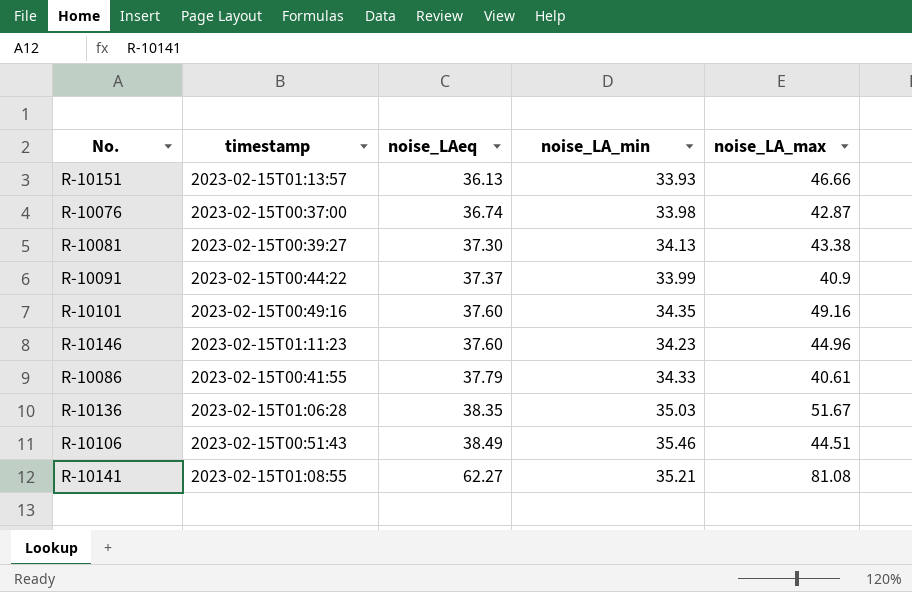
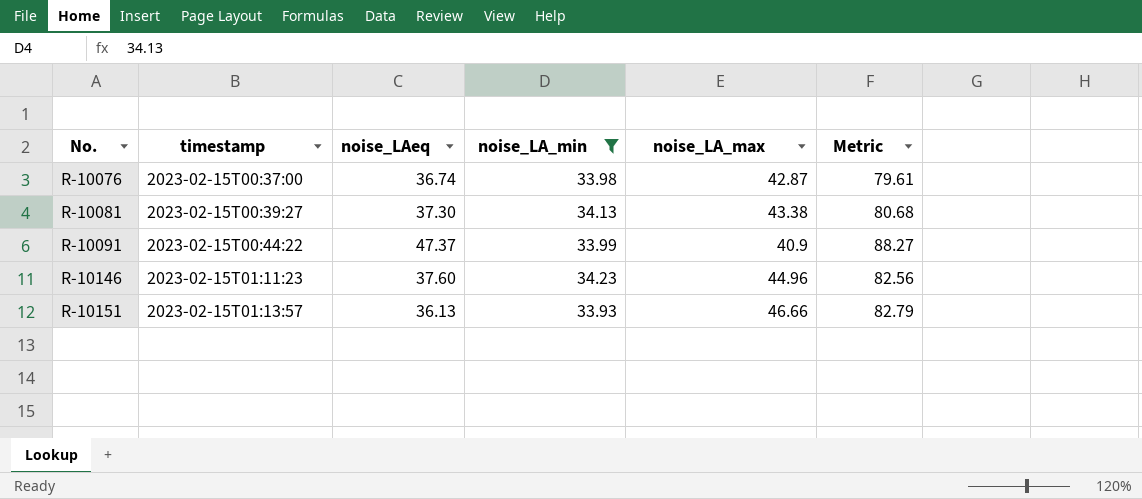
filter: none -> noise_LA_min <= 34.23
row order: noise_LAeq ascending -> No. ascending
column Metric | formula: none -> [noise_LAeq] + [noise_LA_max]
R-10091 | noise_LAeq: 37.37 -> 47.37

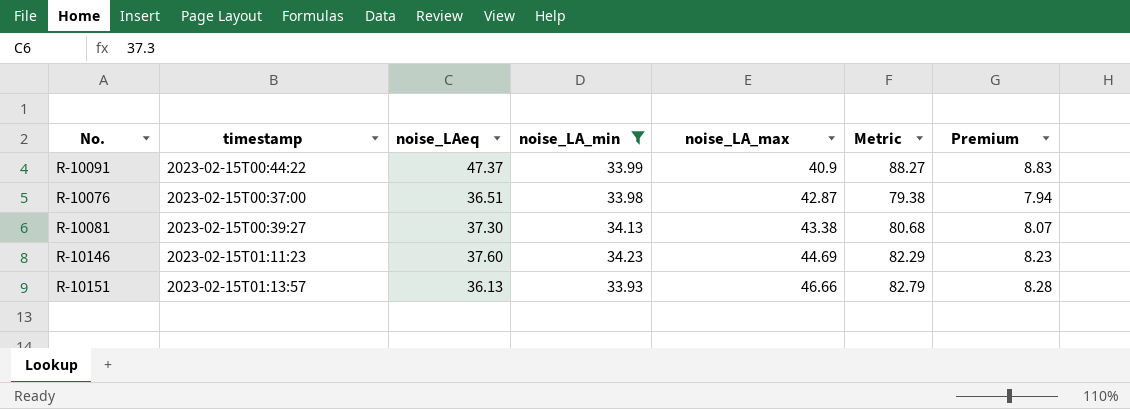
row order: No. ascending -> noise_LA_max ascending
column Premium | formula: none -> [Metric] * 0.1
R-10076 | noise_LAeq: 36.74 -> 36.51
R-10076 | Metric: 79.61 -> 79.38
R-10146 | noise_LA_max: 44.96 -> 44.69
R-10146 | Metric: 82.56 -> 82.29

